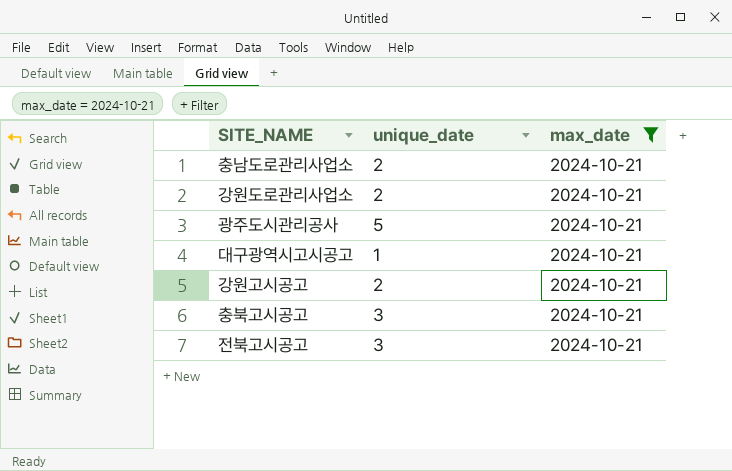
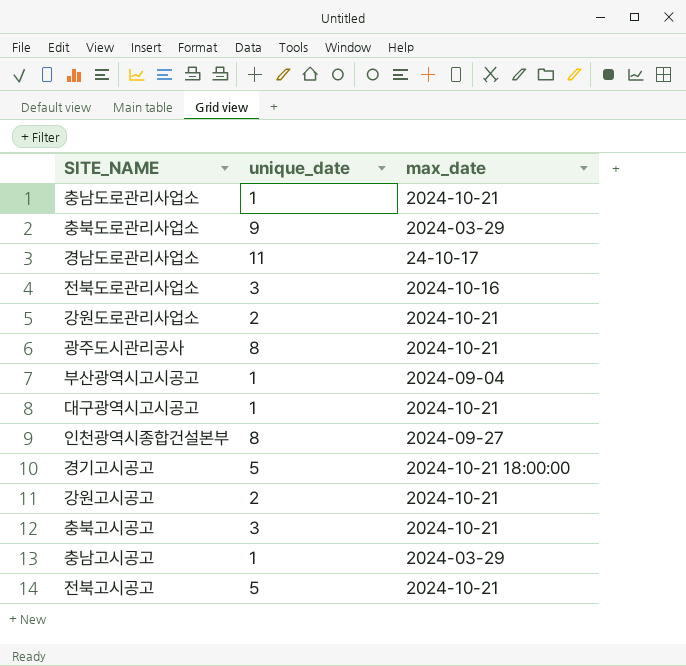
filter: max_date = 2024-10-21 -> none
충남도로관리사업소 | unique_date: 2 -> 1
광주도시관리공사 | unique_date: 5 -> 8
전북고시공고 | unique_date: 3 -> 5

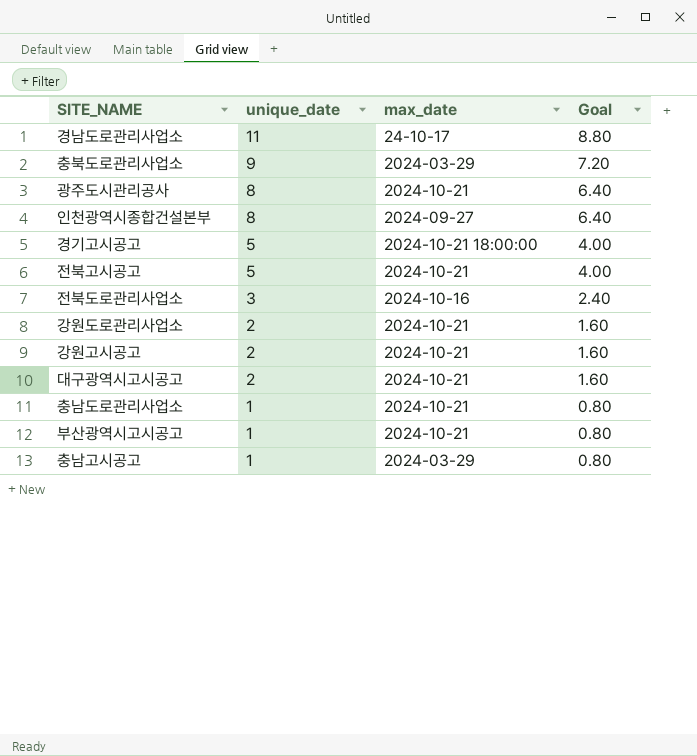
row order: none -> unique_date descending
column Goal | formula: none -> [unique_date] * 0.8
row 충북고시공고: 3 | 2024-10-21 -> none
대구광역시고시공고 | unique_date: 1 -> 2
부산광역시고시공고 | max_date: 2024-09-04 -> 2024-10-21

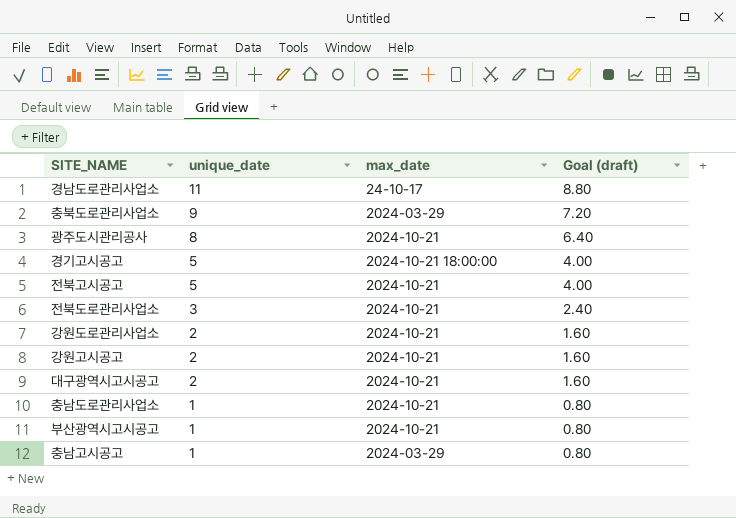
column name: Goal -> Goal (draft)
row 인천광역시종합건설본부: 8 | 2024-09-27 | 6.40 -> none
전북도로관리사업소 | max_date: 2024-10-16 -> 2024-10-21

